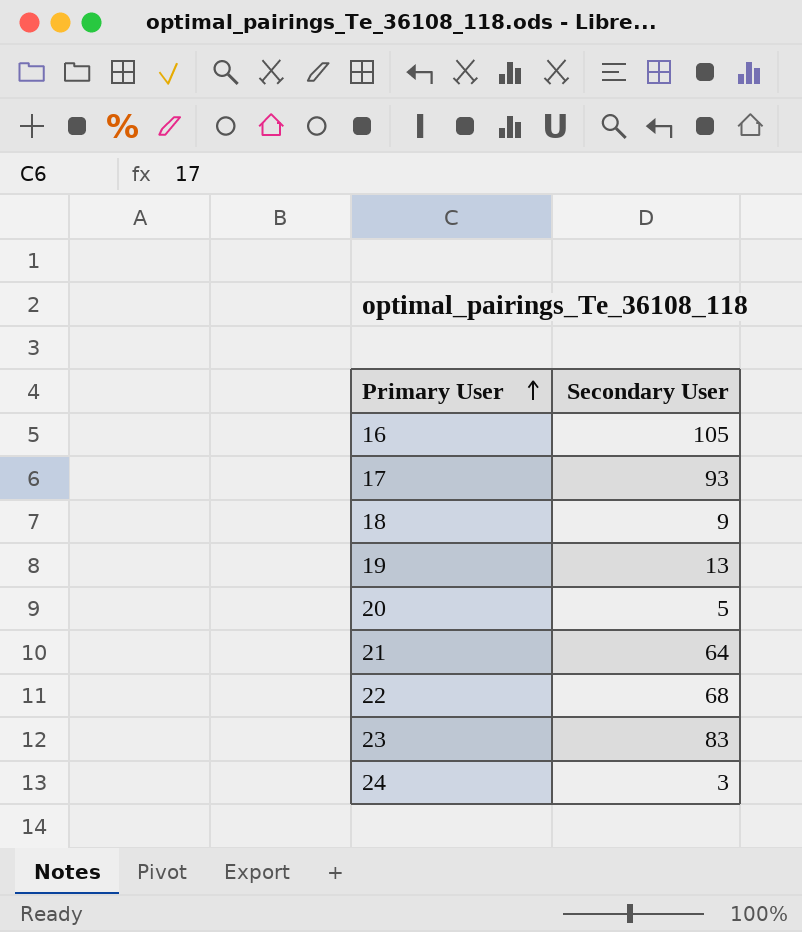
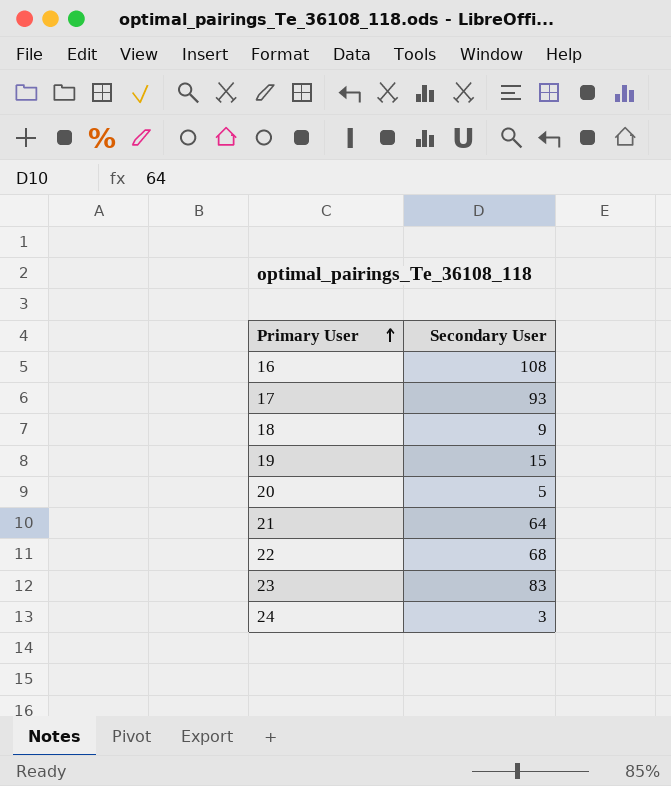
16 | Secondary User: 105 -> 108
19 | Secondary User: 13 -> 15

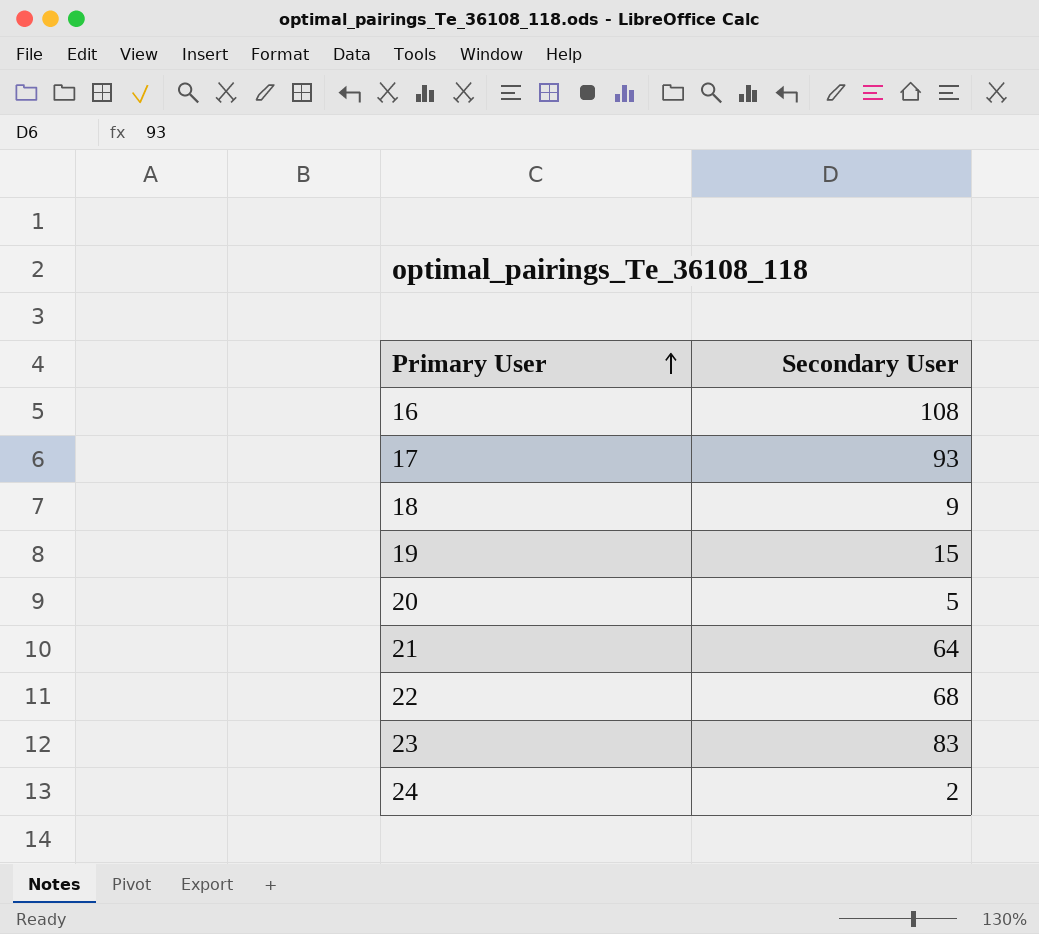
24 | Secondary User: 3 -> 2

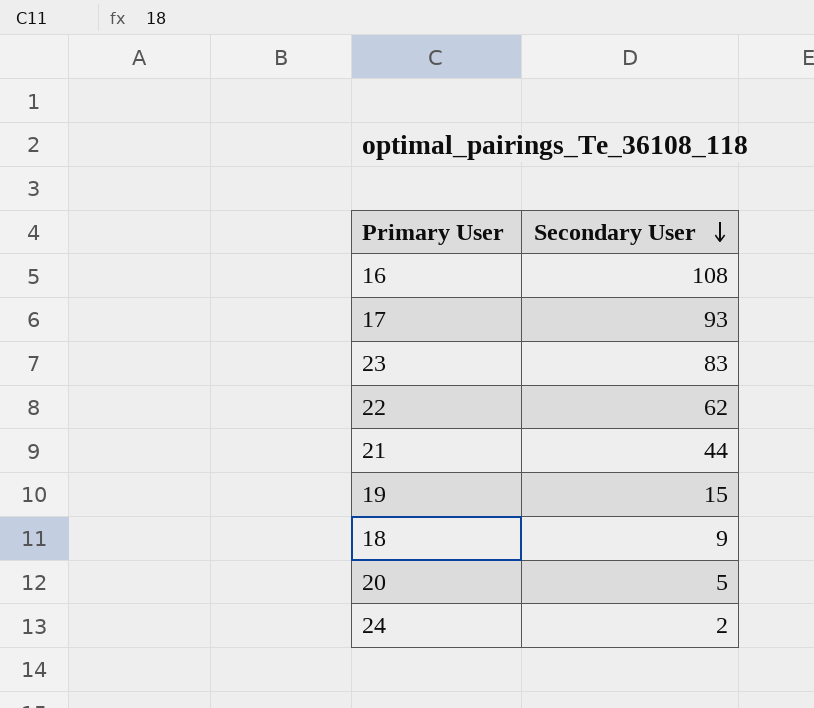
row order: Primary User ascending -> Secondary User descending
22 | Secondary User: 68 -> 62
21 | Secondary User: 64 -> 44

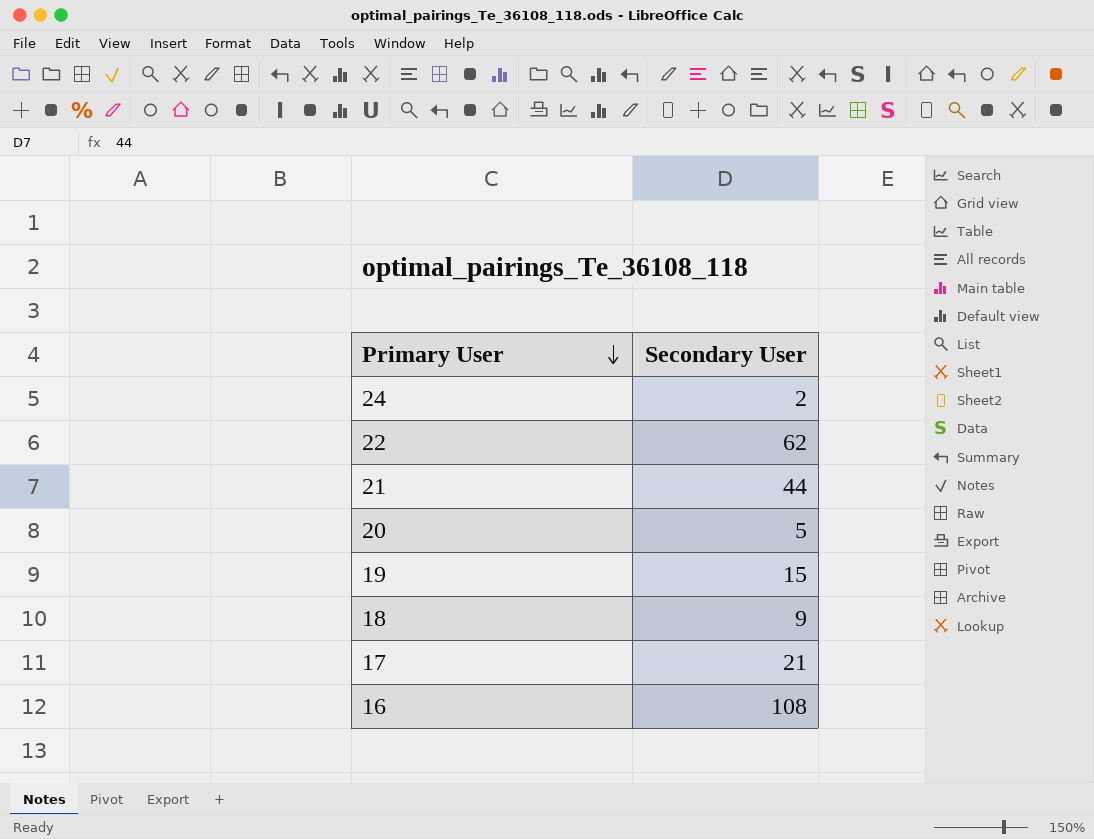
row order: Secondary User descending -> Primary User descending
row 23: 83 -> none
17 | Secondary User: 93 -> 21

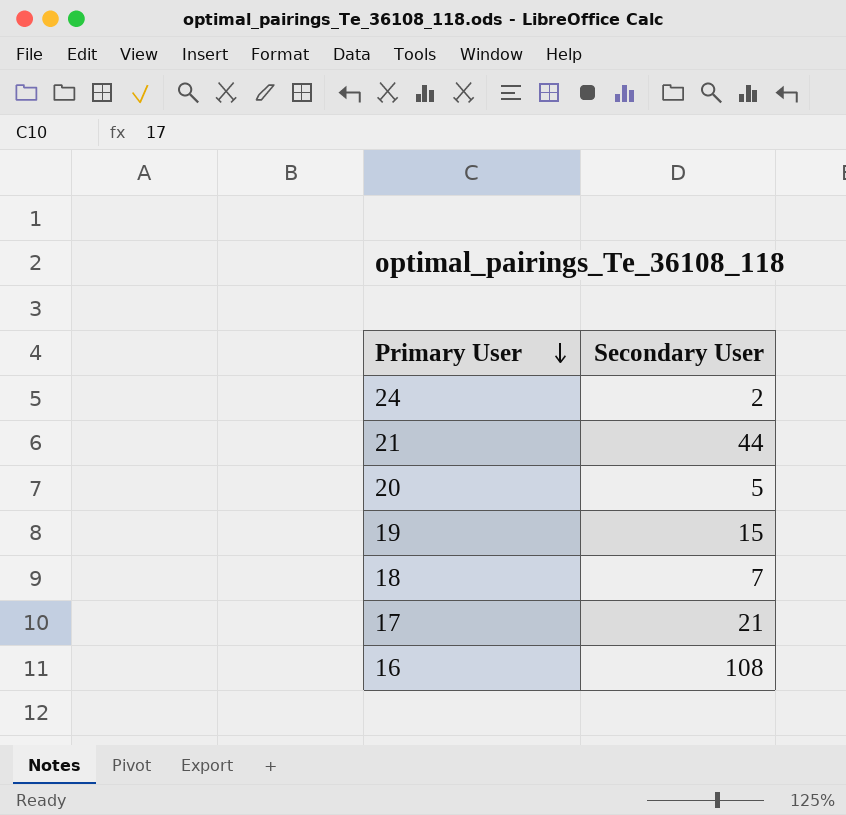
row 22: 62 -> none
18 | Secondary User: 9 -> 7

